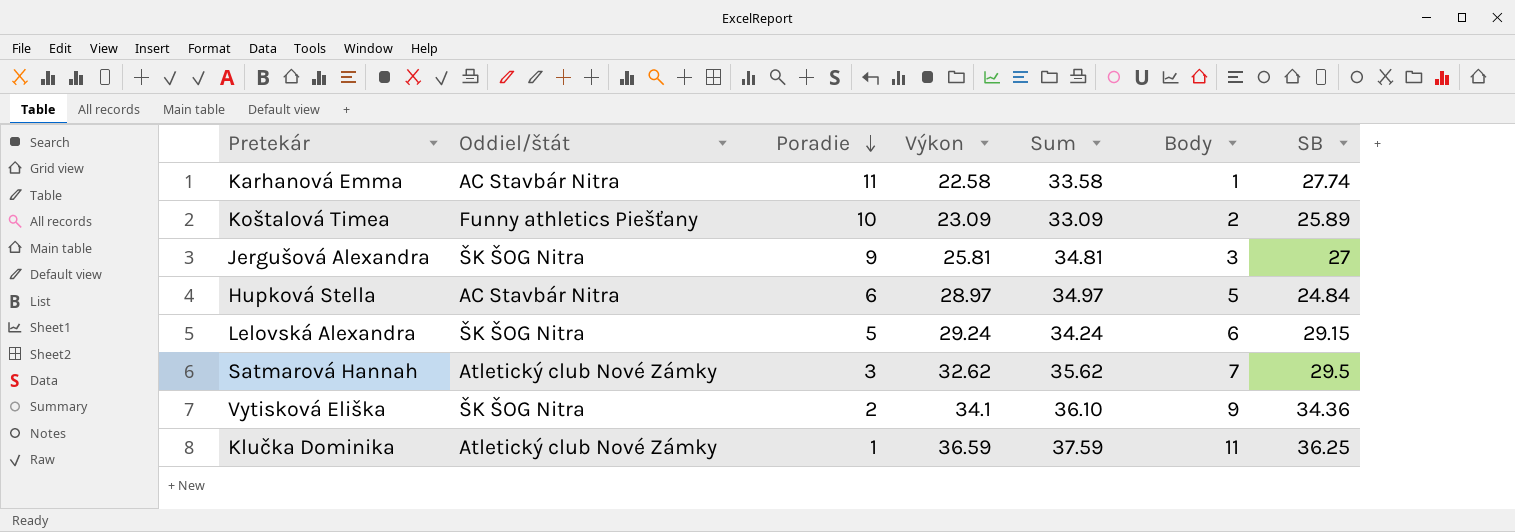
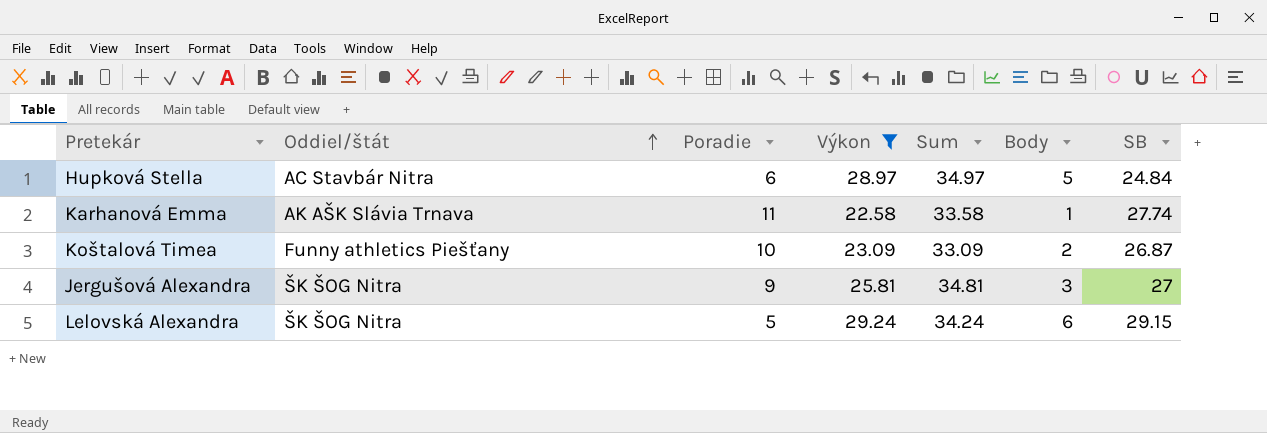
filter: none -> Výkon <= 29.24
row order: Poradie descending -> Oddiel/štát ascending
Karhanová Emma | Oddiel/štát: AC Stavbár Nitra -> AK AŠK Slávia Trnava
Koštalová Timea | SB: 25.89 -> 26.87

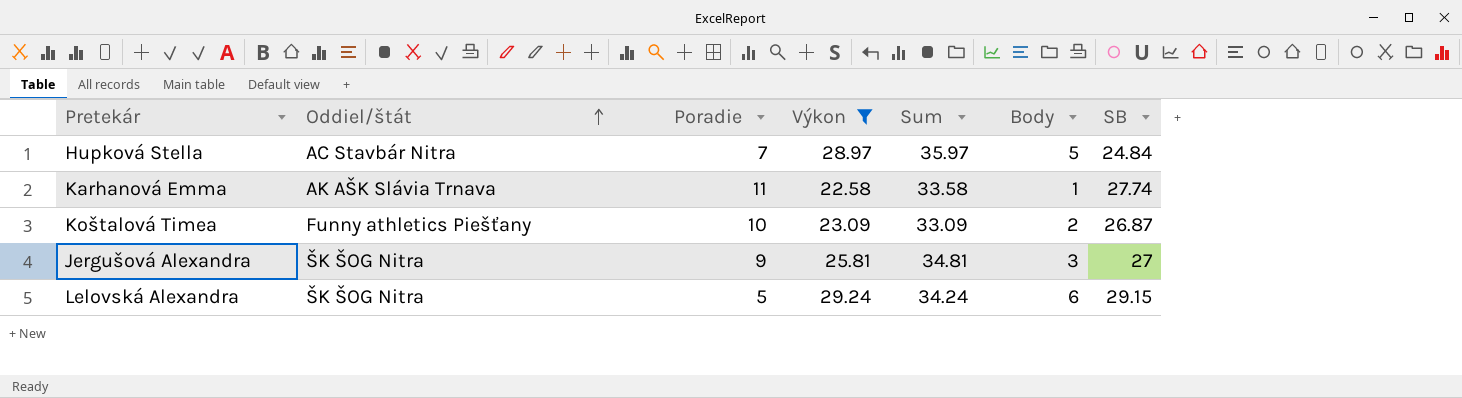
Hupková Stella | Poradie: 6 -> 7
Hupková Stella | Sum: 34.97 -> 35.97

